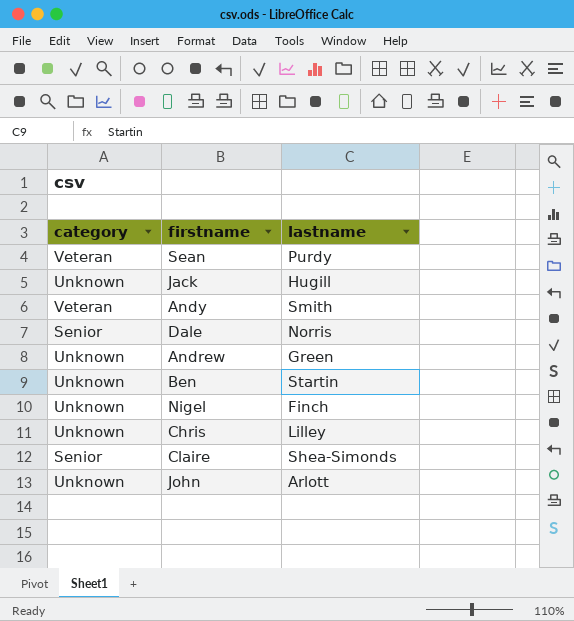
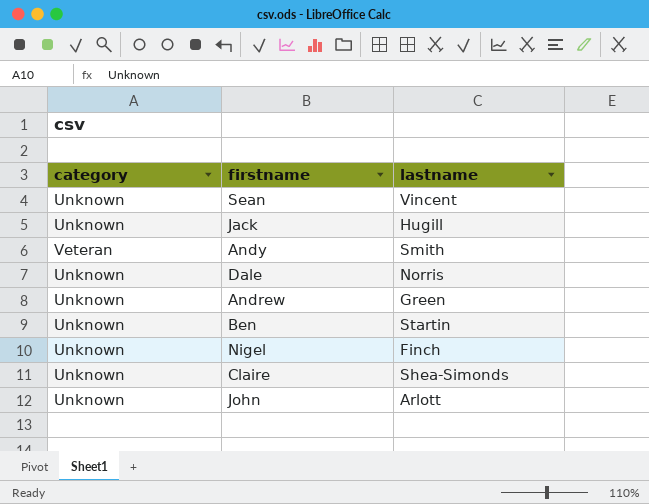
row Chris: Unknown | Lilley -> none
Sean | category: Veteran -> Unknown
Sean | lastname: Purdy -> Vincent
Dale | category: Senior -> Unknown
Claire | category: Senior -> Unknown

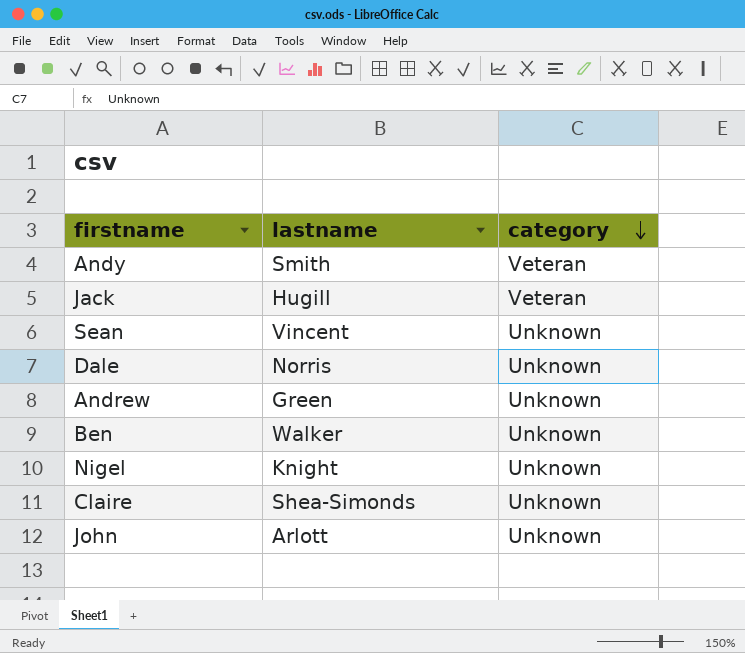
row order: none -> category descending
column category | position: 1 -> 3
Jack | category: Unknown -> Veteran
Ben | lastname: Startin -> Walker
Nigel | lastname: Finch -> Knight

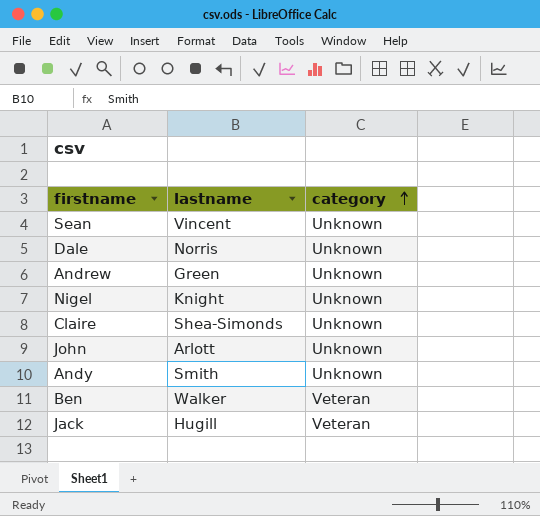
row order: category descending -> category ascending
Andy | category: Veteran -> Unknown
Ben | category: Unknown -> Veteran

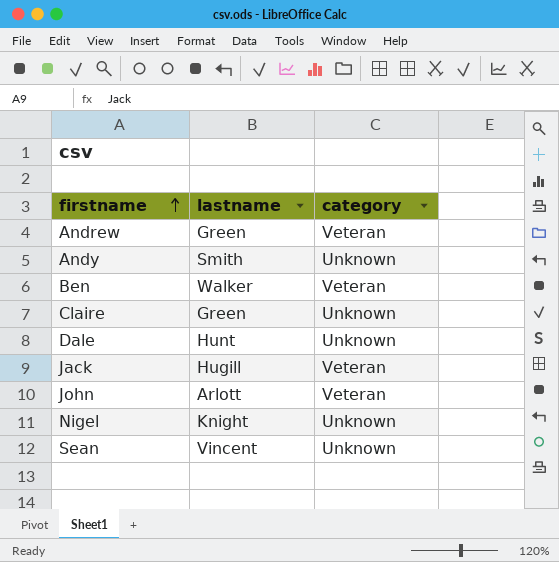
row order: category ascending -> firstname ascending
Andrew | category: Unknown -> Veteran
Claire | lastname: Shea-Simonds -> Green
Dale | lastname: Norris -> Hunt
John | category: Unknown -> Veteran

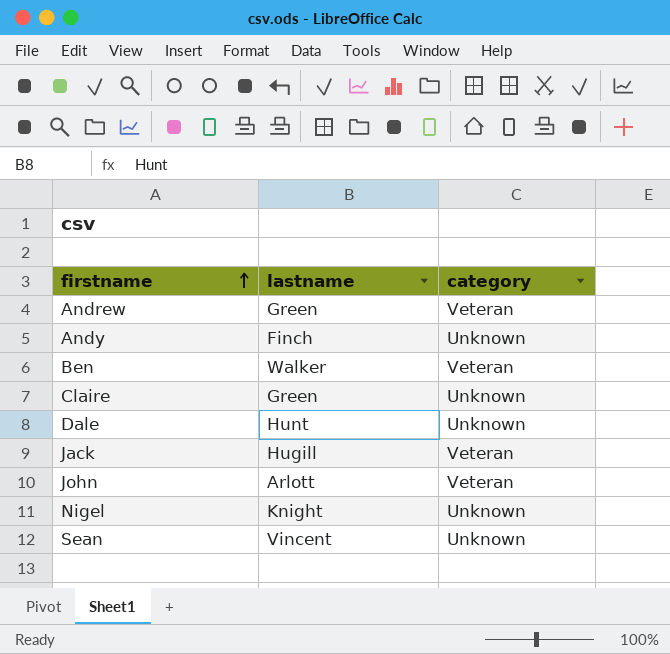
Andy | lastname: Smith -> Finch

